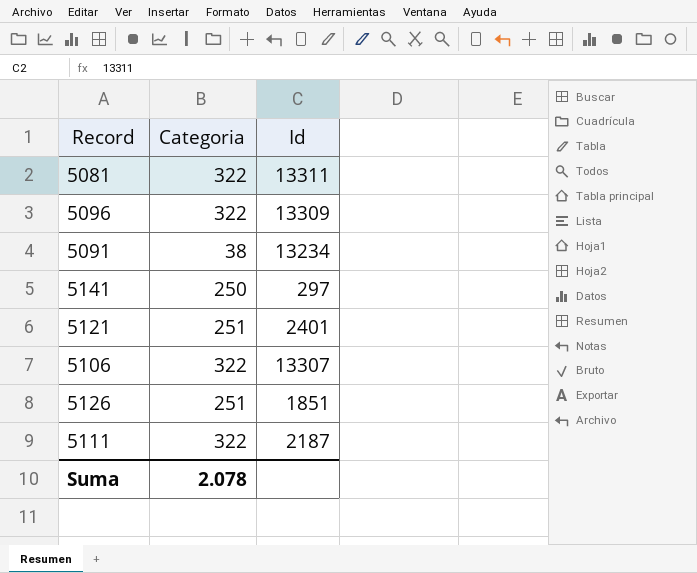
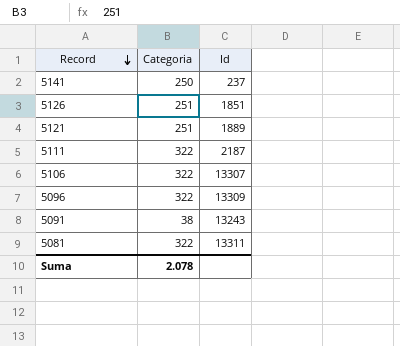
row order: none -> Record descending
5141 | Id: 297 -> 237
5121 | Id: 2401 -> 1889
5091 | Id: 13234 -> 13243

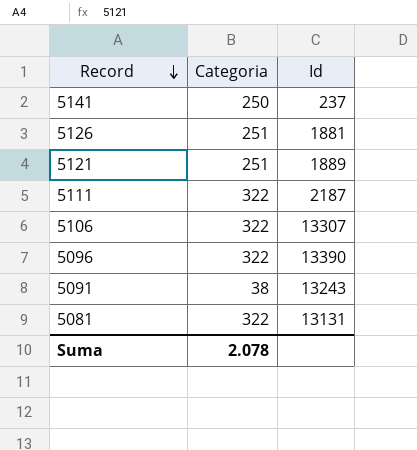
5126 | Id: 1851 -> 1881
5096 | Id: 13309 -> 13390
5081 | Id: 13311 -> 13131

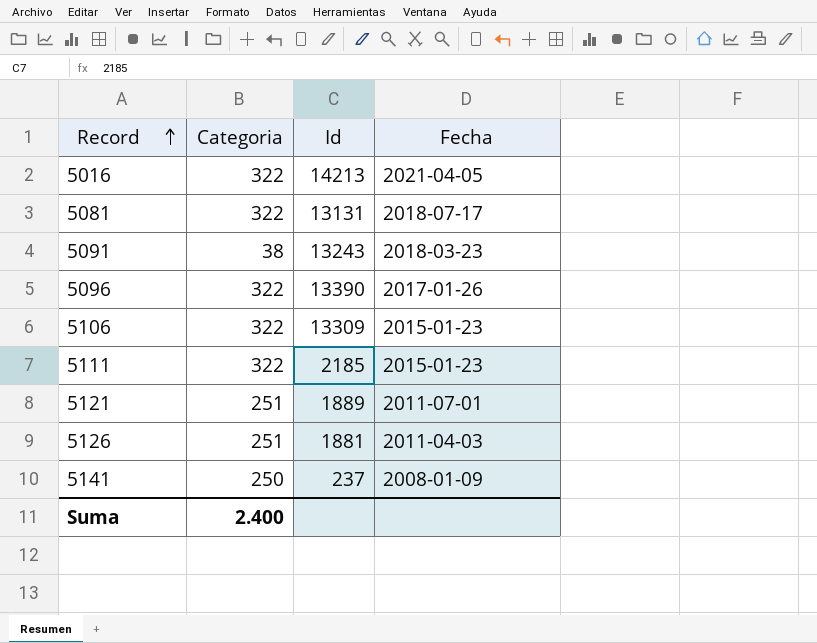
row order: Record descending -> Record ascending
column Fecha | position: none -> 4
row 5016: none -> 322 | 14213 | 2021-04-05
5106 | Id: 13307 -> 13309
5111 | Id: 2187 -> 2185
Suma | Categoria: 2.078 -> 2.400

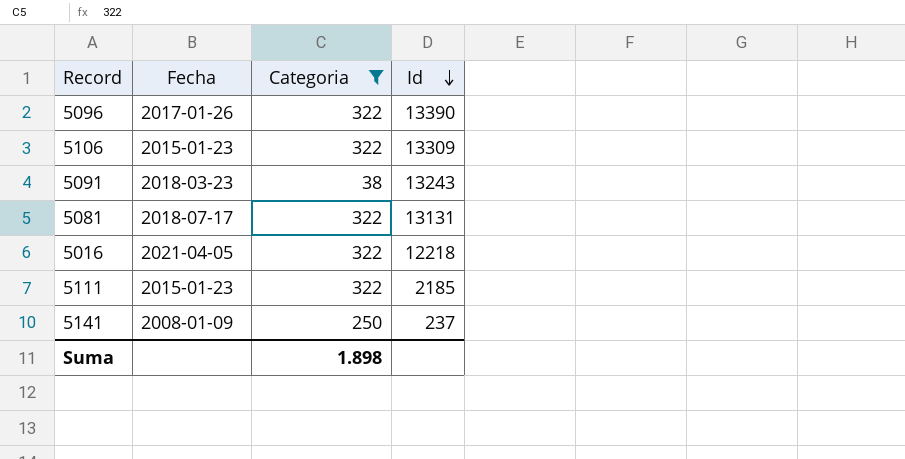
filter: none -> Categoria != 251
row order: Record ascending -> Id descending
column Fecha | position: 4 -> 2
5016 | Id: 14213 -> 12218
Suma | Categoria: 2.400 -> 1.898

